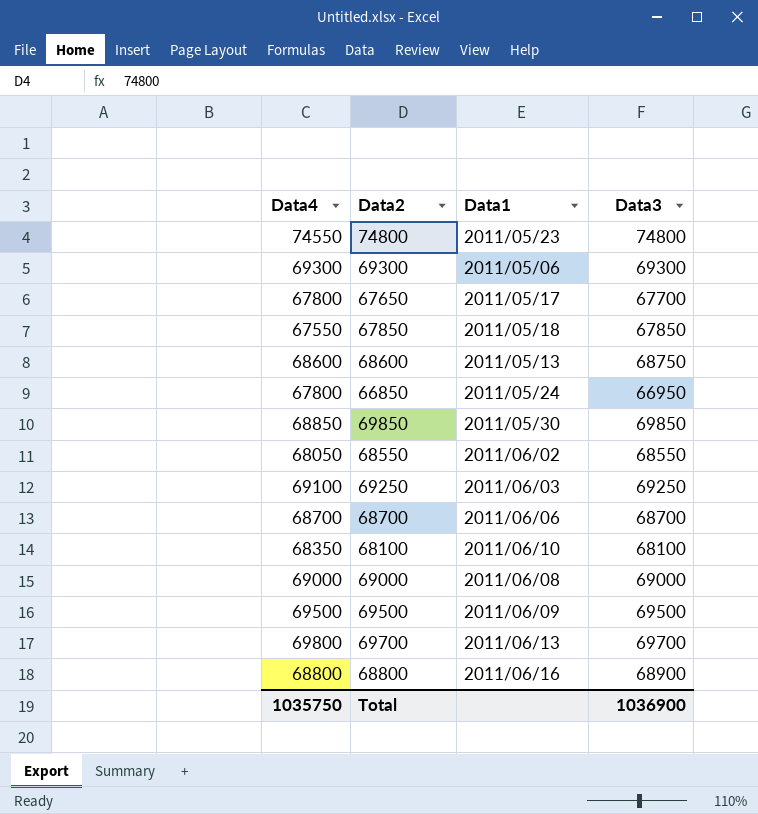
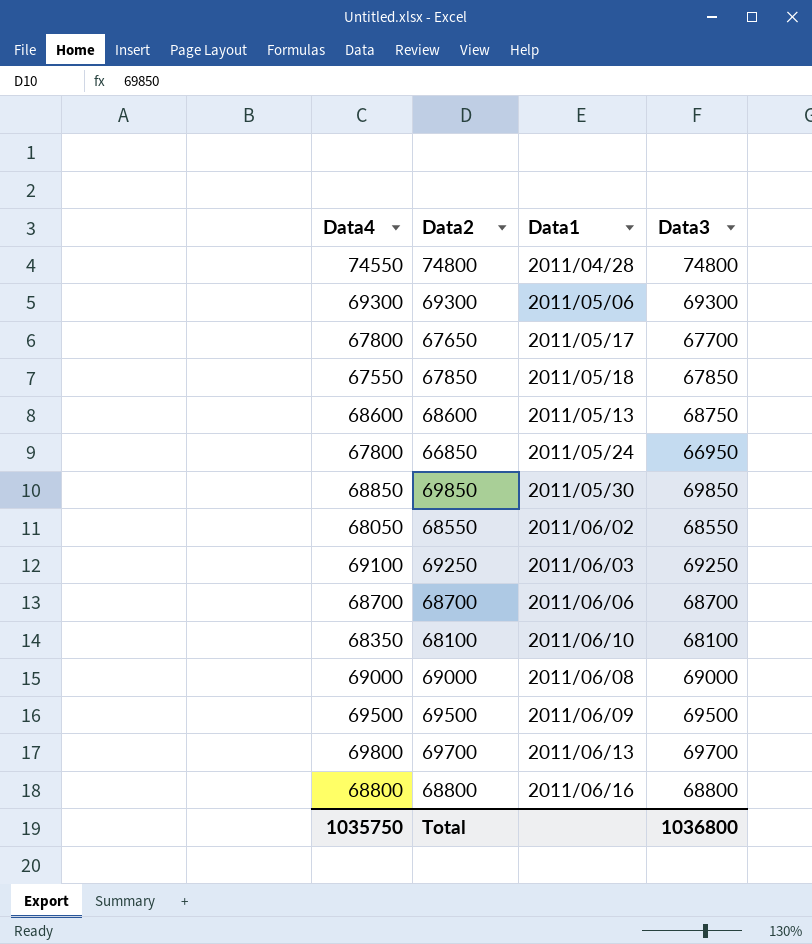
74800 | Data1: 2011/05/23 -> 2011/04/28
68800 | Data3: 68900 -> 68800
Total | Data3: 1036900 -> 1036800

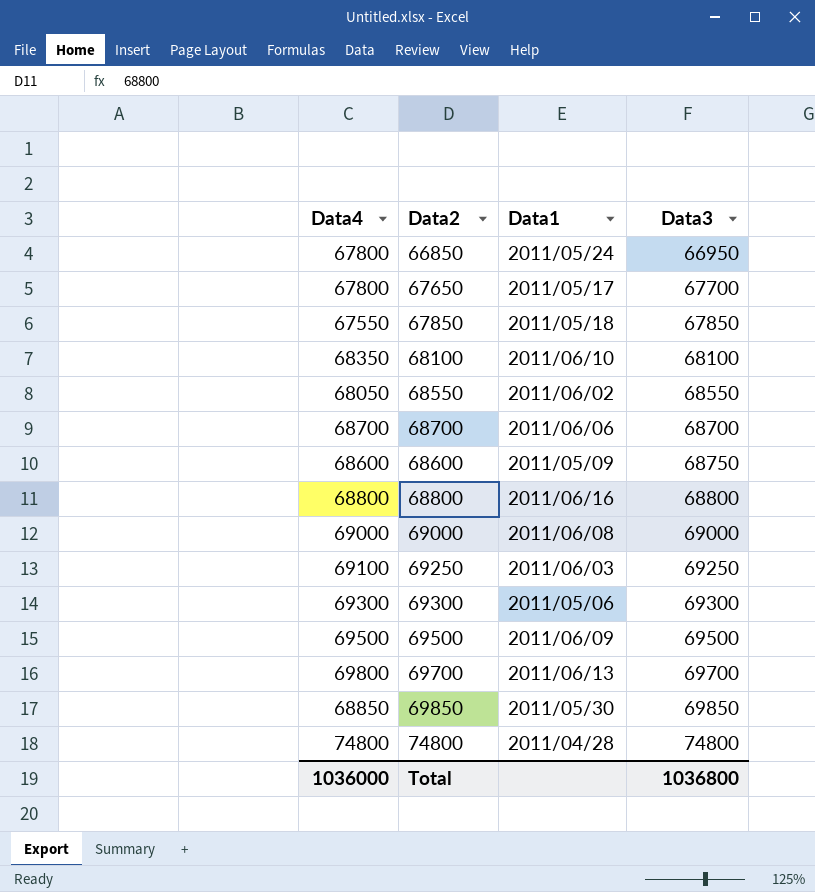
row order: none -> Data3 ascending
68600 | Data1: 2011/05/13 -> 2011/05/09
74800 | Data4: 74550 -> 74800
Total | Data4: 1035750 -> 1036000

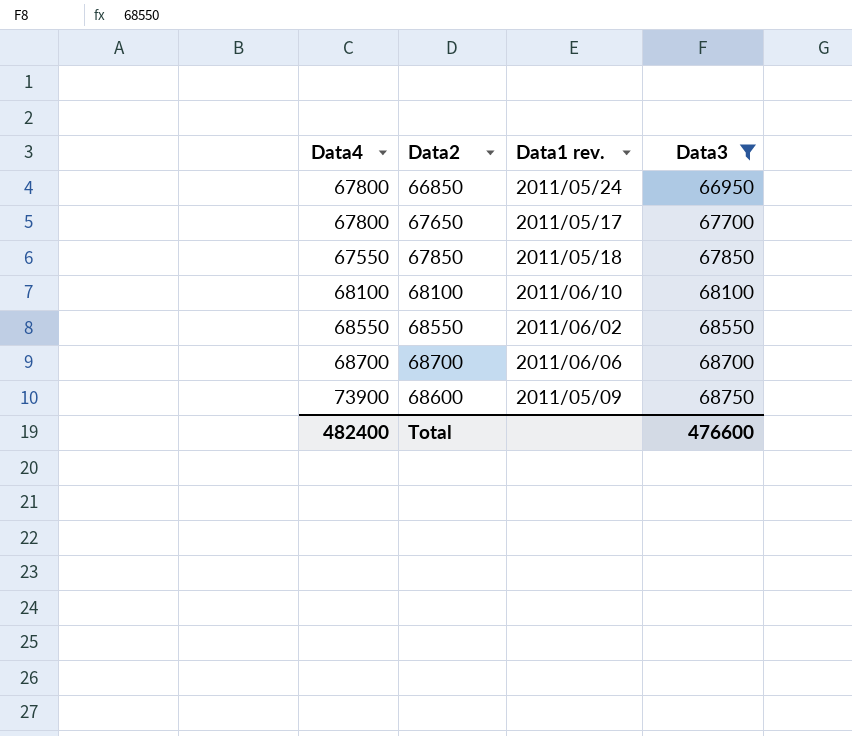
filter: none -> Data3 <= 68750
column name: Data1 -> Data1 rev.
68100 | Data4: 68350 -> 68100
68550 | Data4: 68050 -> 68550
68600 | Data4: 68600 -> 73900
Total | Data4: 1036000 -> 482400
Total | Data3: 1036800 -> 476600

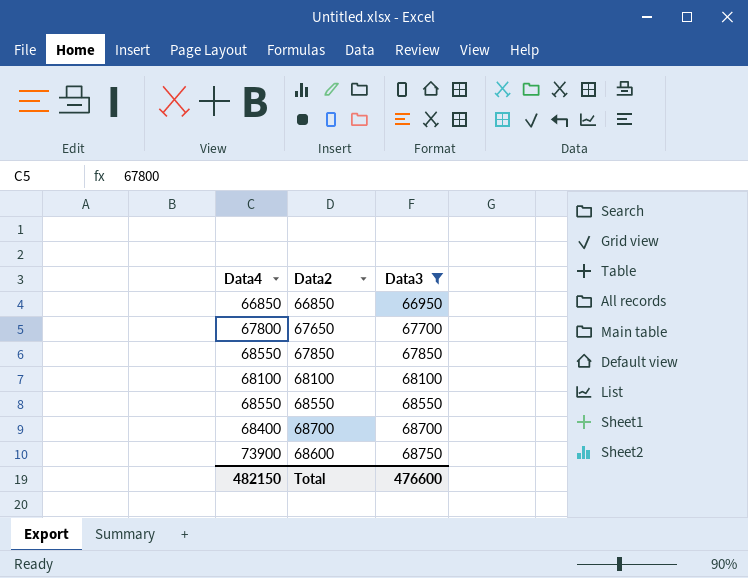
column Data1 rev. | position: 3 -> none
66850 | Data4: 67800 -> 66850
67850 | Data4: 67550 -> 68550
68700 | Data4: 68700 -> 68400
Total | Data4: 482400 -> 482150

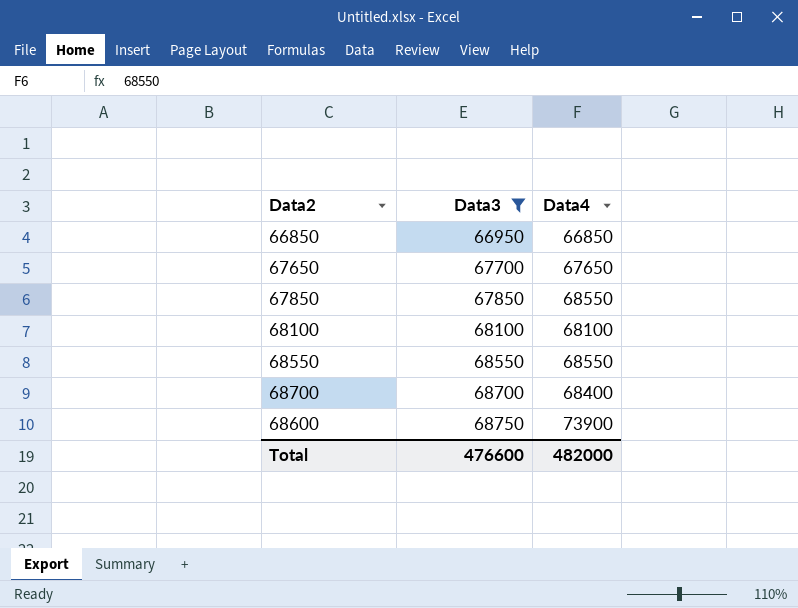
column Data4 | position: 1 -> 3
67650 | Data4: 67800 -> 67650
Total | Data4: 482150 -> 482000

